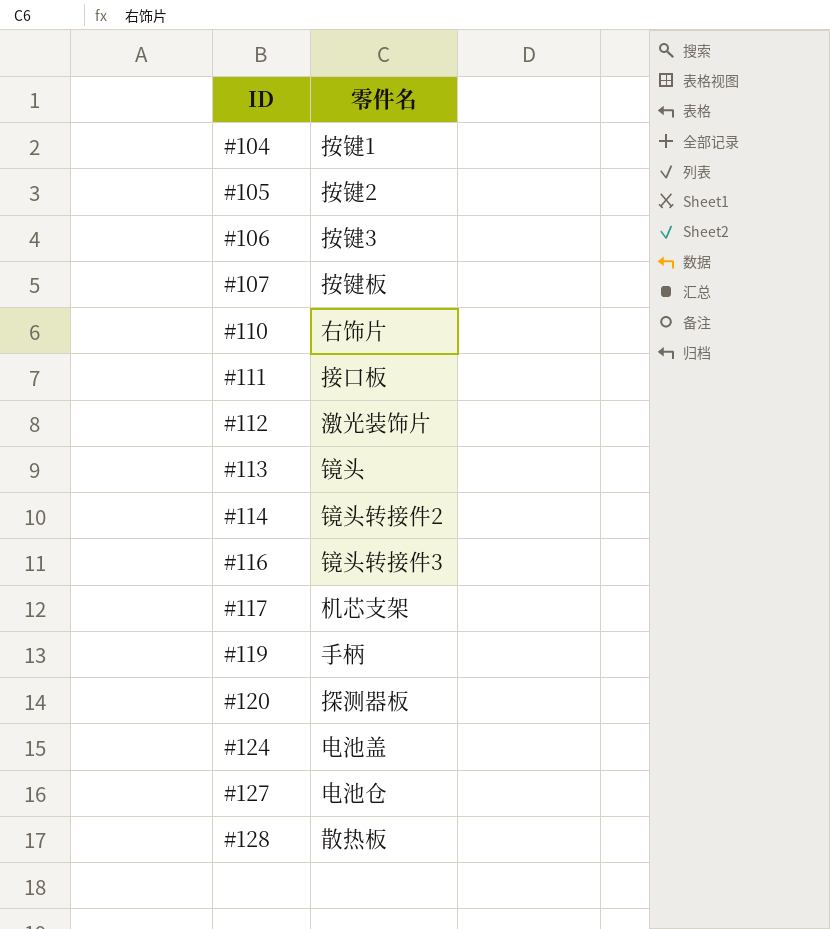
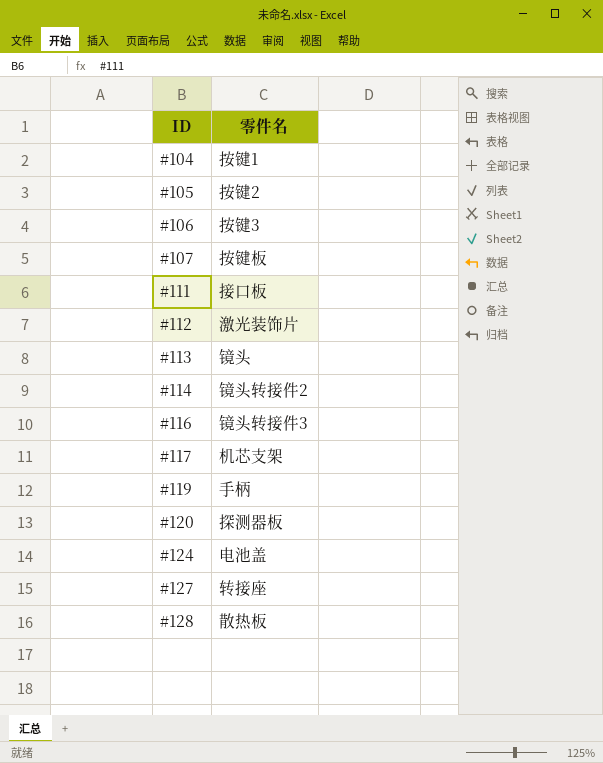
row #110: 右饰片 -> none
#127 | 零件名: 电池仓 -> 转接座

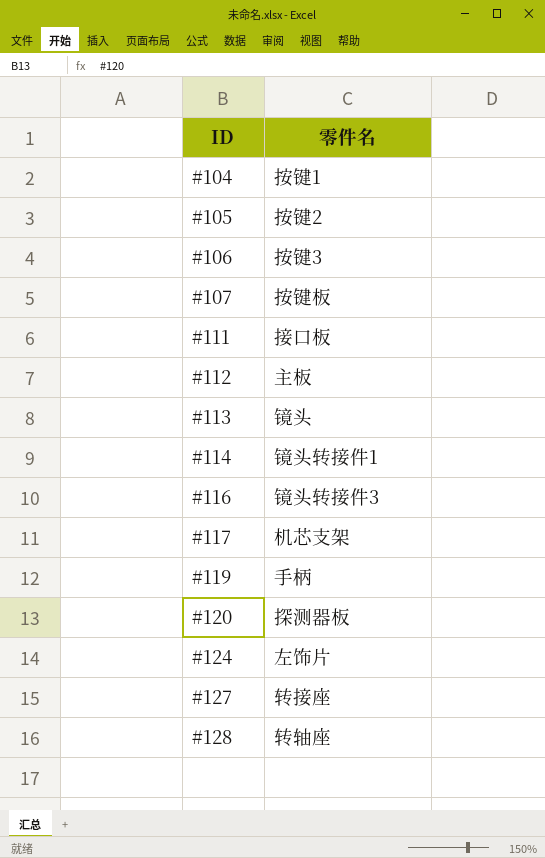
#112 | 零件名: 激光装饰片 -> 主板
#114 | 零件名: 镜头转接件2 -> 镜头转接件1
#124 | 零件名: 电池盖 -> 左饰片
#128 | 零件名: 散热板 -> 转轴座

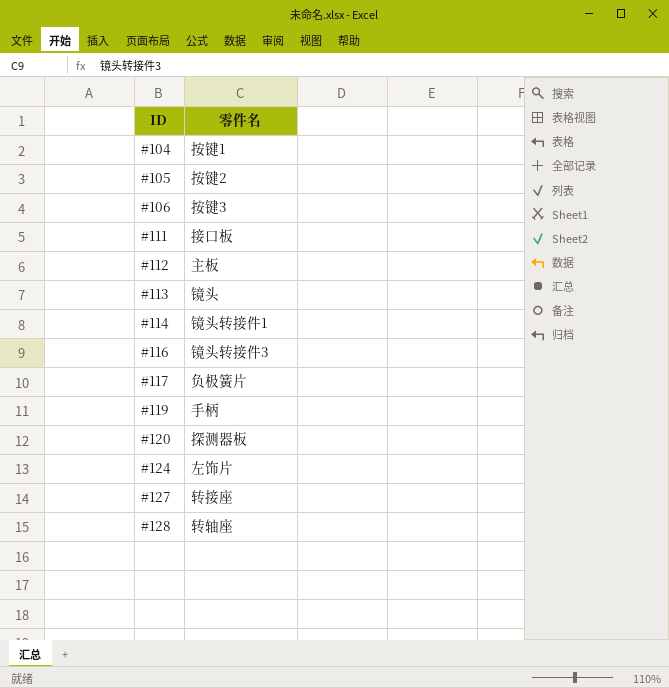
row #107: 按键板 -> none
#117 | 零件名: 机芯支架 -> 负极簧片

